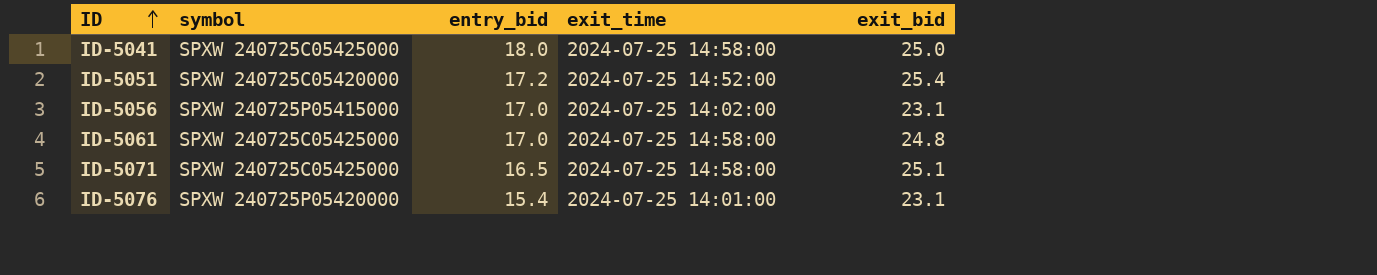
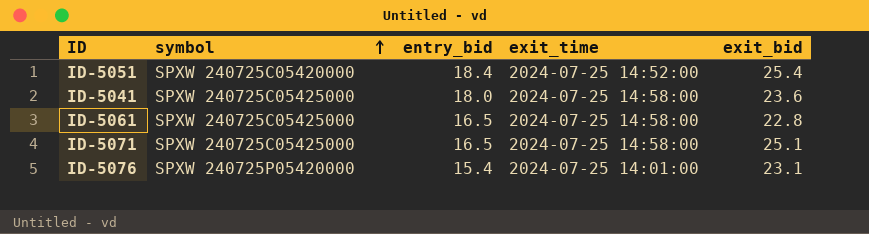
row order: ID ascending -> symbol ascending
row ID-5056: SPXW 240725P05415000 | 17.0 | 2024-07-25 14:02:00 | 23.1 -> none
ID-5051 | entry_bid: 17.2 -> 18.4
ID-5041 | exit_bid: 25.0 -> 23.6
ID-5061 | entry_bid: 17.0 -> 16.5
ID-5061 | exit_bid: 24.8 -> 22.8

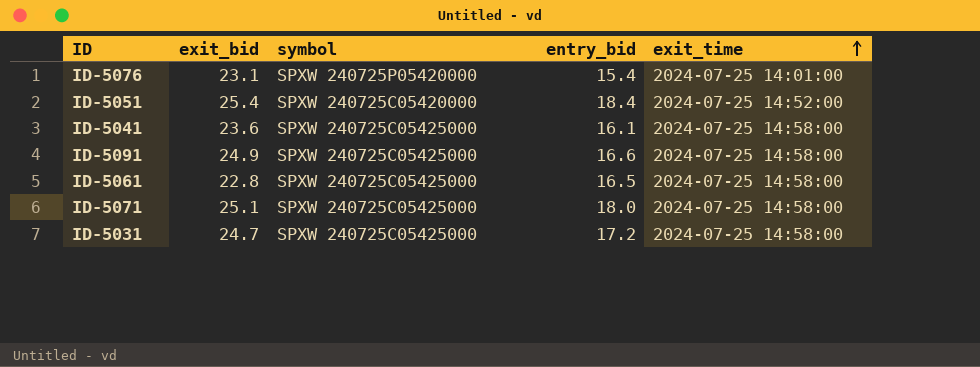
row order: symbol ascending -> exit_time ascending
column exit_bid | position: 5 -> 2
ID-5041 | entry_bid: 18.0 -> 16.1
row ID-5091: none -> 24.9 | SPXW 240725C05425000 | 16.6 | 2024-07-25 14:58:00
ID-5071 | entry_bid: 16.5 -> 18.0
row ID-5031: none -> 24.7 | SPXW 240725C05425000 | 17.2 | 2024-07-25 14:58:00

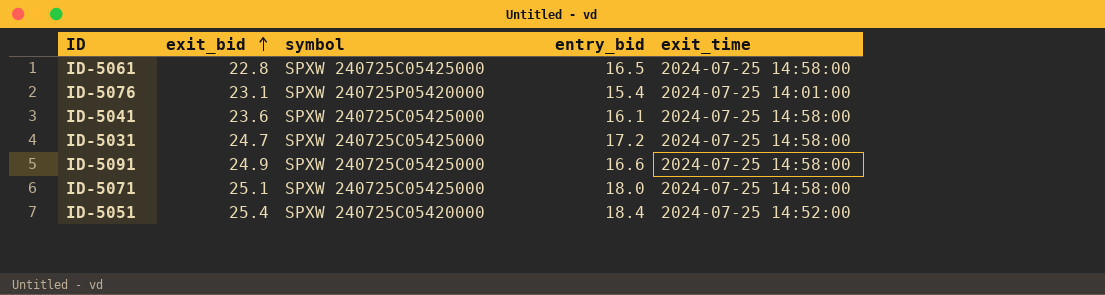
row order: exit_time ascending -> exit_bid ascending

